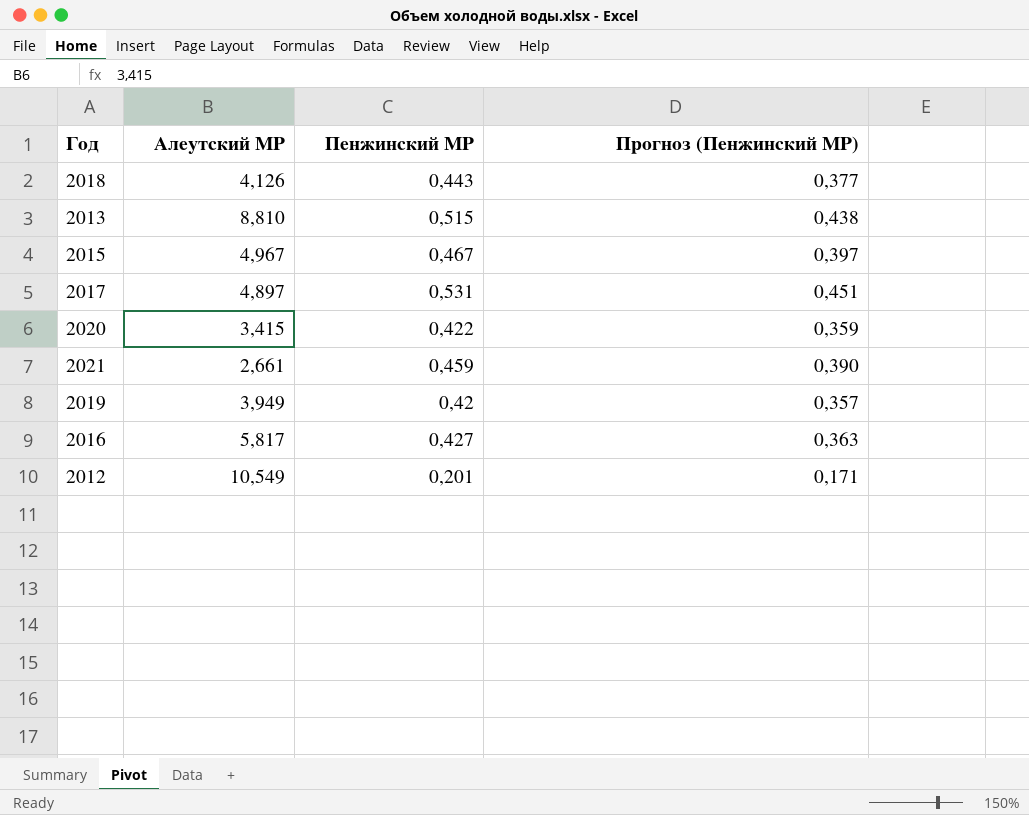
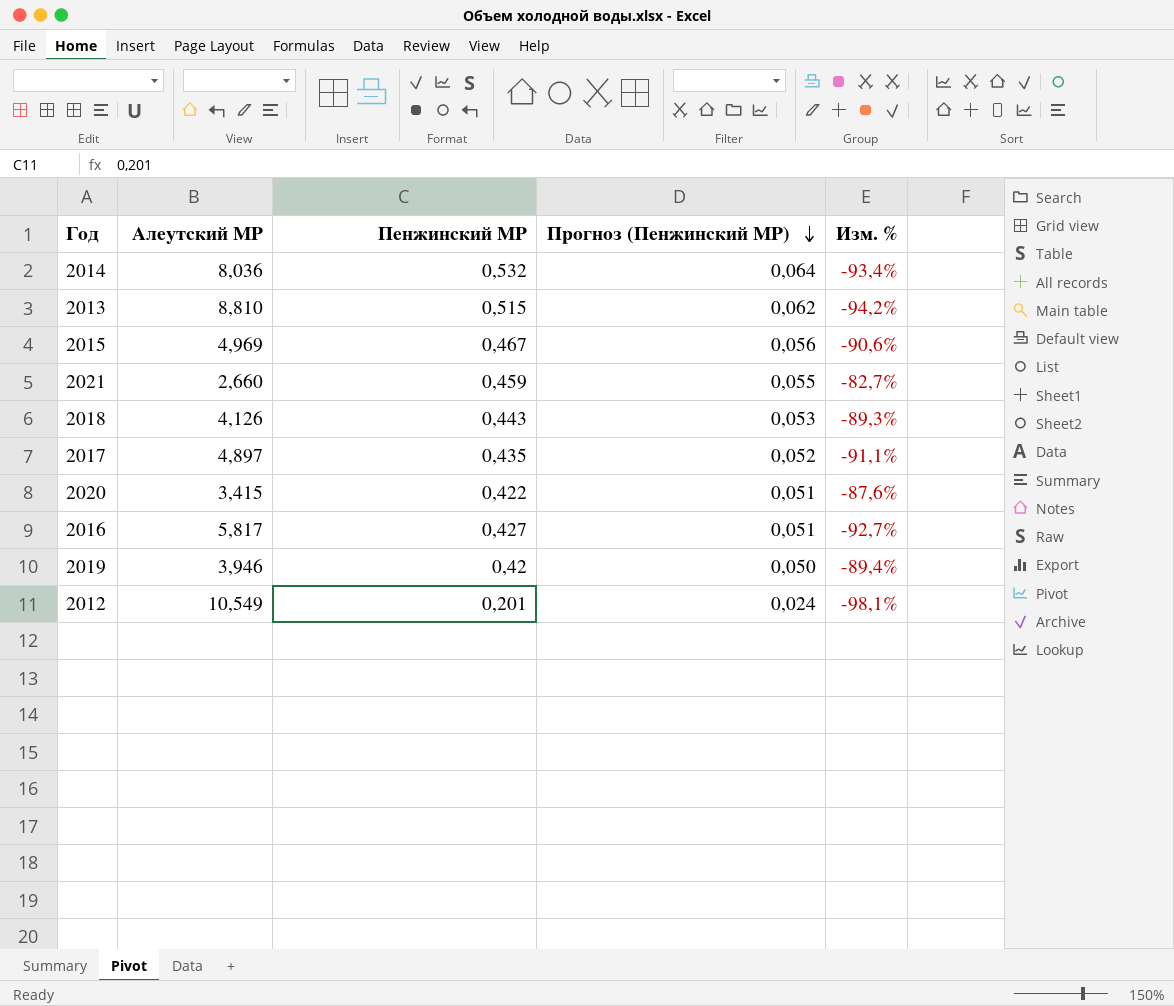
row order: none -> Прогноз (Пенжинский МР) descending
column Прогноз (Пенжинский МР) | formula: [Пенжинский МР] * 0,85 -> [Пенжинский МР] * 0,12
column Изм. % | formula: none -> ([Пенжинский МР] - [Алеутский МР]) / [Алеутский МР]
row 2014: none -> 8,036 | 0,532 | 0,064 | -93,4%
2015 | Алеутский МР: 4,967 -> 4,969
2021 | Алеутский МР: 2,661 -> 2,660
2017 | Пенжинский МР: 0,531 -> 0,435
2019 | Алеутский МР: 3,949 -> 3,946

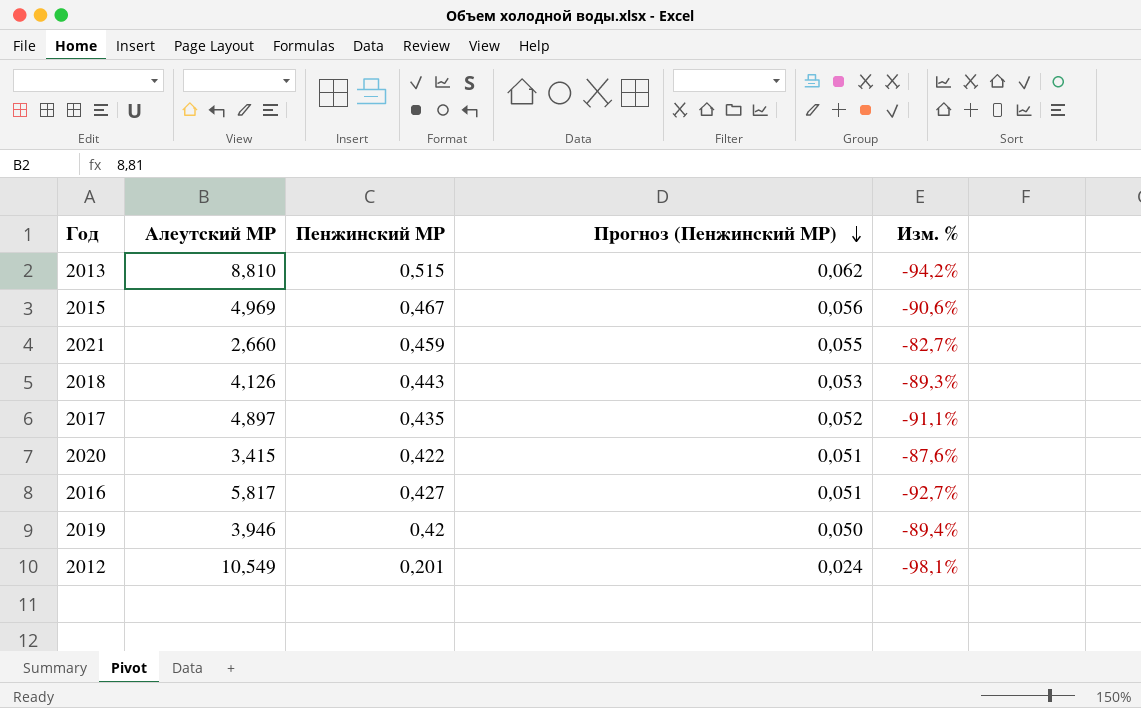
row 2014: 8,036 | 0,532 | 0,064 | -93,4% -> none

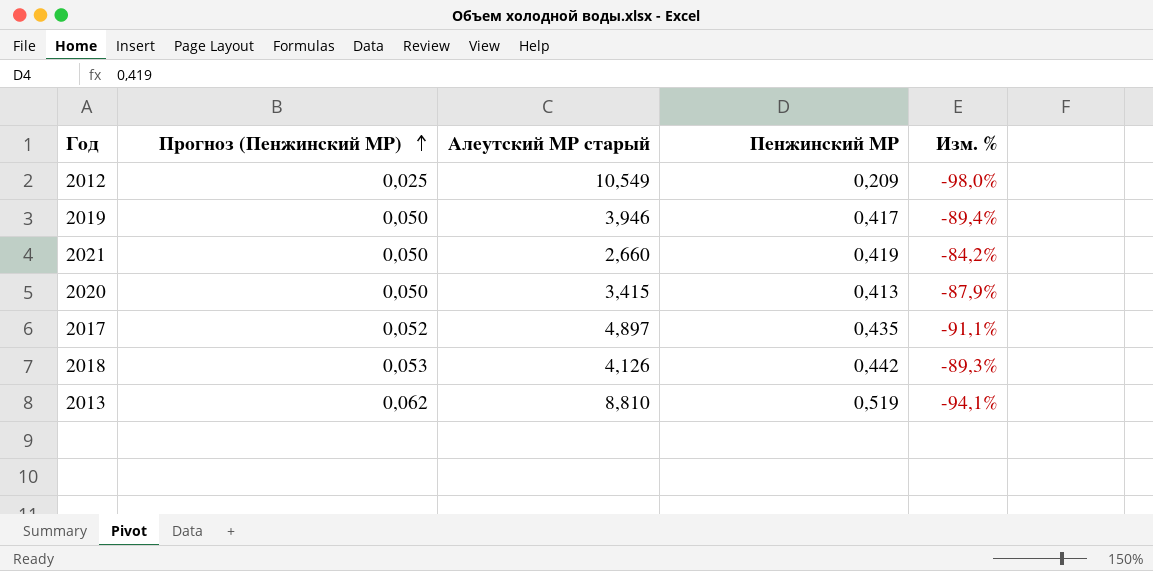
row order: Прогноз (Пенжинский МР) descending -> Прогноз (Пенжинский МР) ascending
column Прогноз (Пенжинский МР) | position: 4 -> 2
column name: Алеутский МР -> Алеутский МР старый
row 2015: 4,969 | 0,467 | 0,056 | -90,6% -> none
row 2016: 5,817 | 0,427 | 0,051 | -92,7% -> none
2012 | Прогноз (Пенжинский МР): 0,024 -> 0,025
2012 | Пенжинский МР: 0,201 -> 0,209
2012 | Изм. %: -98,1% -> -98,0%
2019 | Пенжинский МР: 0,42 -> 0,417
2021 | Прогноз (Пенжинский МР): 0,055 -> 0,050
2021 | Пенжинский МР: 0,459 -> 0,419
2021 | Изм. %: -82,7% -> -84,2%
2020 | Прогноз (Пенжинский МР): 0,051 -> 0,050
2020 | Пенжинский МР: 0,422 -> 0,413
2020 | Изм. %: -87,6% -> -87,9%
2018 | Пенжинский МР: 0,443 -> 0,442
2013 | Пенжинский МР: 0,515 -> 0,519
2013 | Изм. %: -94,2% -> -94,1%

